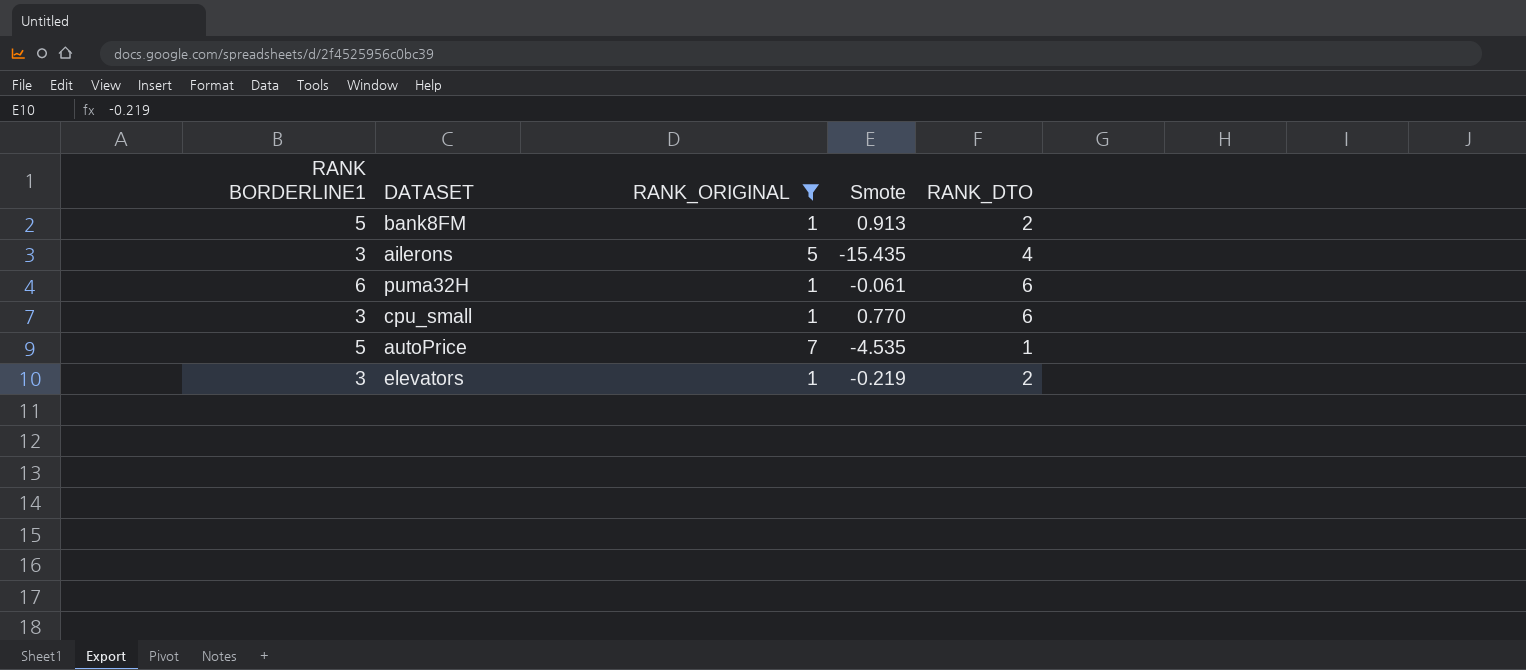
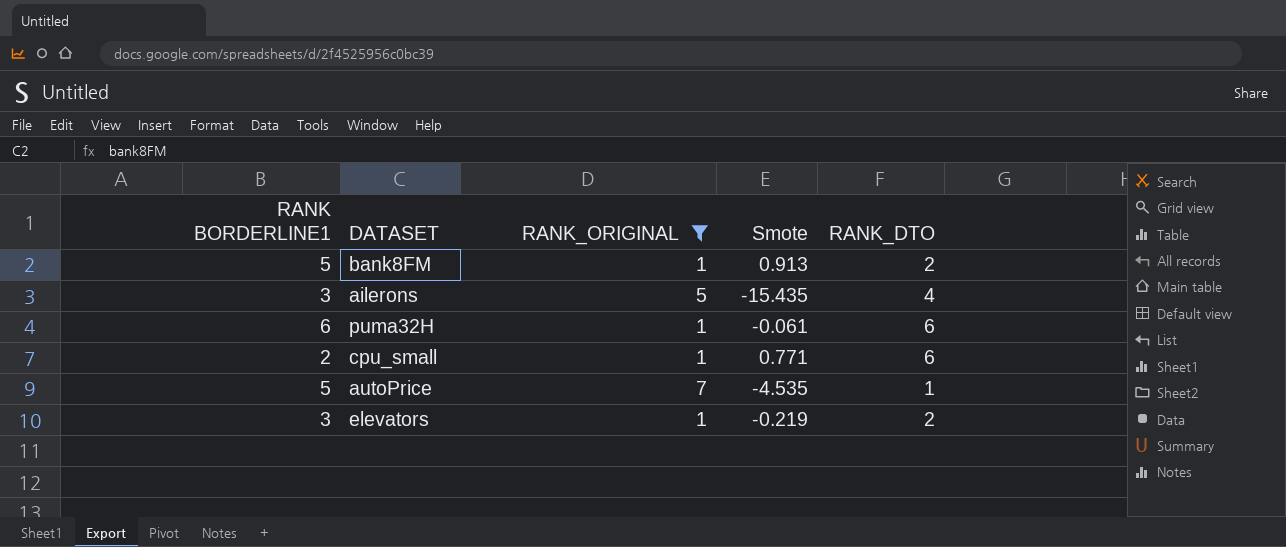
cpu_small | RANK BORDERLINE1: 3 -> 2
cpu_small | Smote: 0.770 -> 0.771

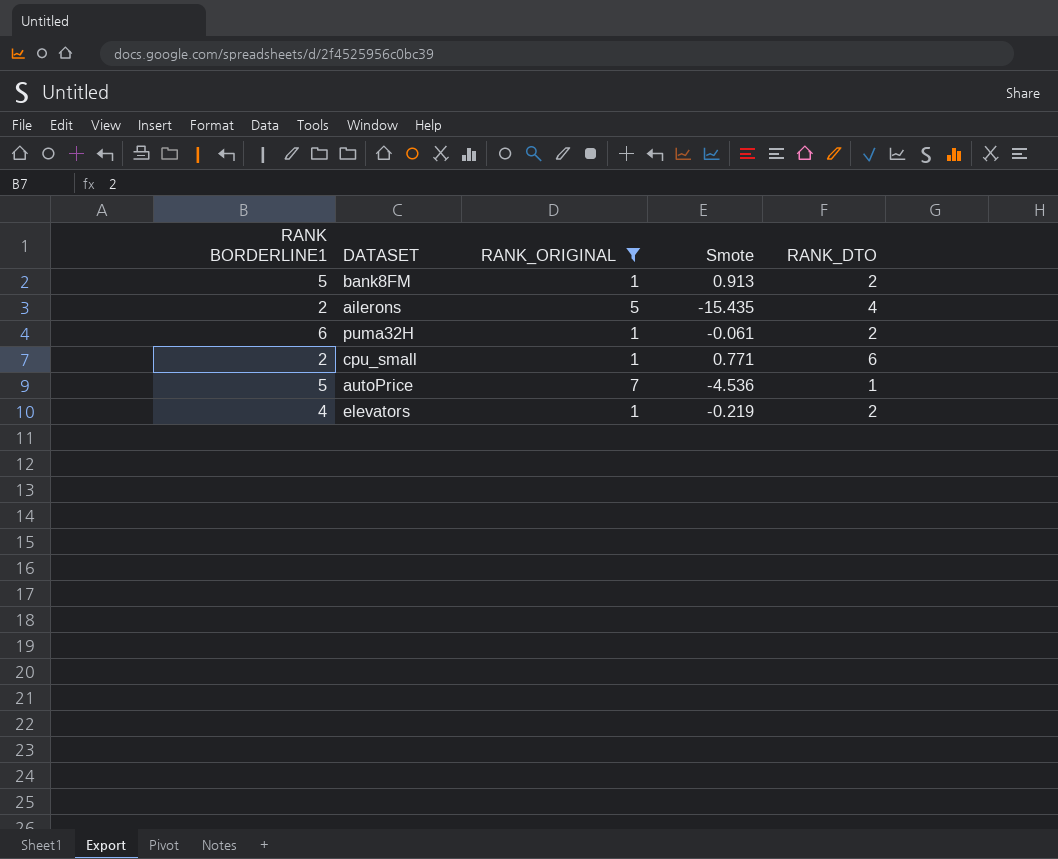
ailerons | RANK BORDERLINE1: 3 -> 2
puma32H | RANK_DTO: 6 -> 2
autoPrice | Smote: -4.535 -> -4.536
elevators | RANK BORDERLINE1: 3 -> 4

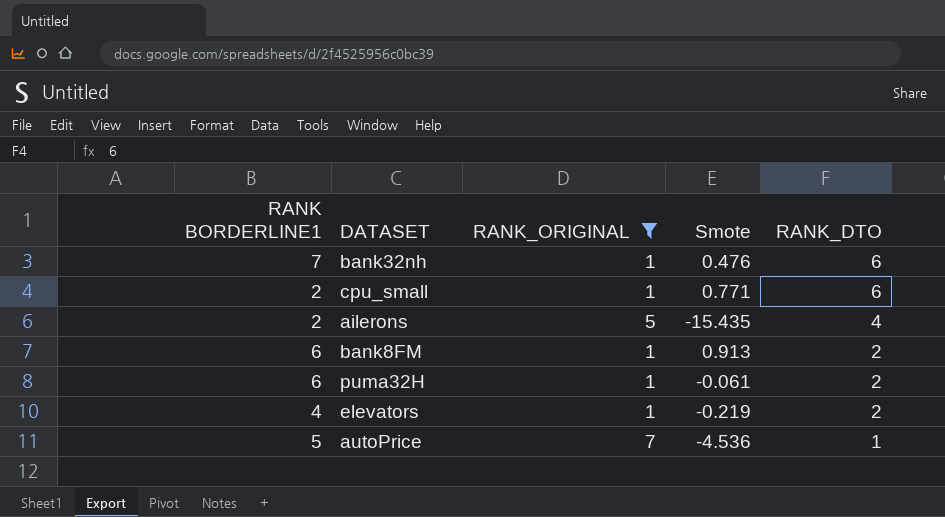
row order: none -> RANK_DTO descending
row bank32nh: none -> 7 | 1 | 0.476 | 6
bank8FM | RANK BORDERLINE1: 5 -> 6

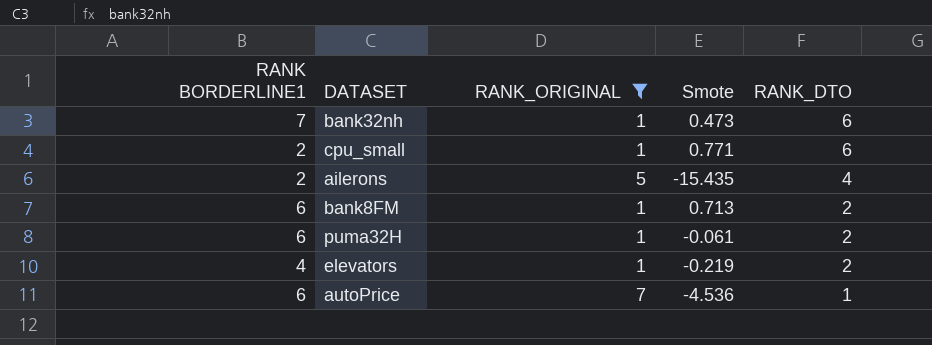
bank32nh | Smote: 0.476 -> 0.473
bank8FM | Smote: 0.913 -> 0.713
autoPrice | RANK BORDERLINE1: 5 -> 6

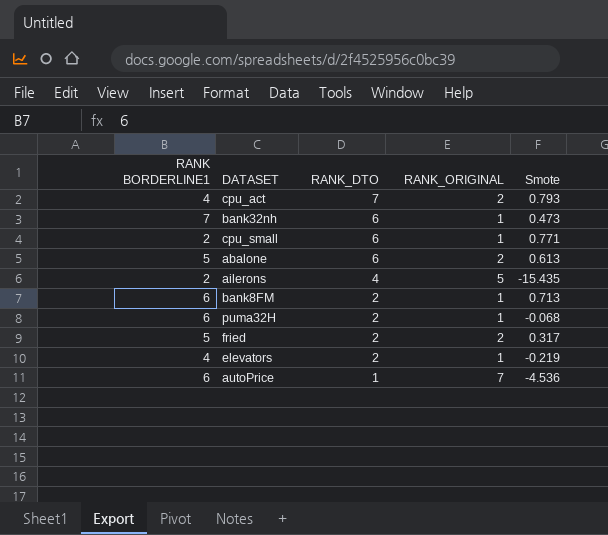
filter: RANK_ORIGINAL != 2 -> none
column RANK_DTO | position: 5 -> 3
puma32H | Smote: -0.061 -> -0.068

